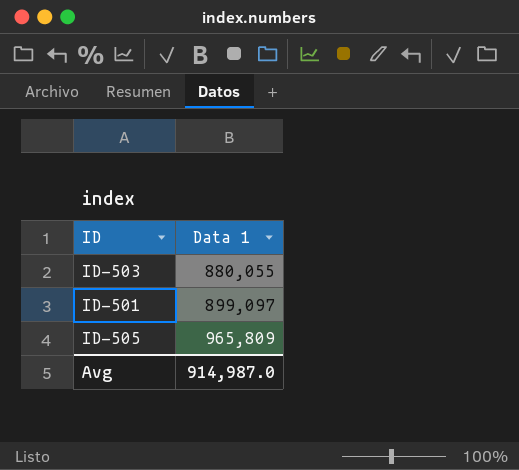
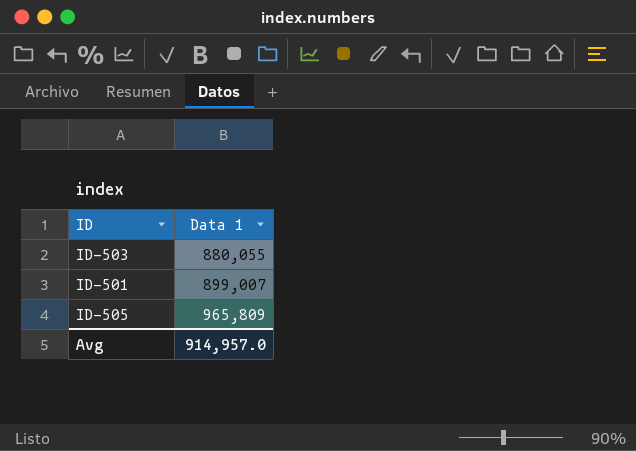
ID-501 | Data 1: 899,097 -> 899,007
Avg | Data 1: 914,987.0 -> 914,957.0

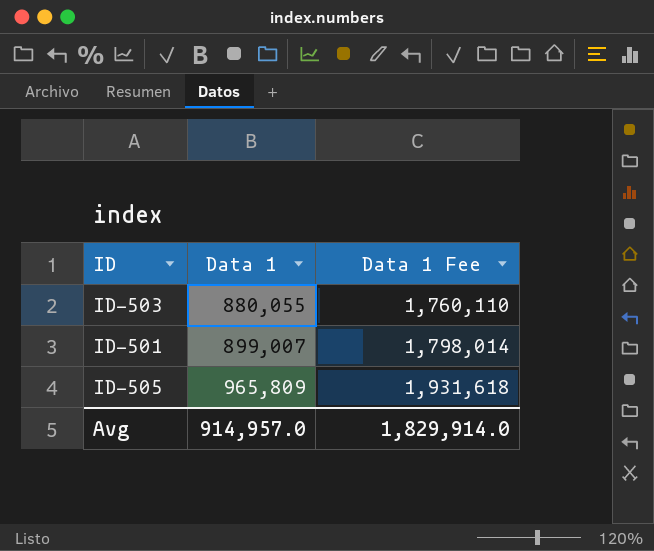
column Data 1 Fee | formula: none -> [Data 1] * 2

